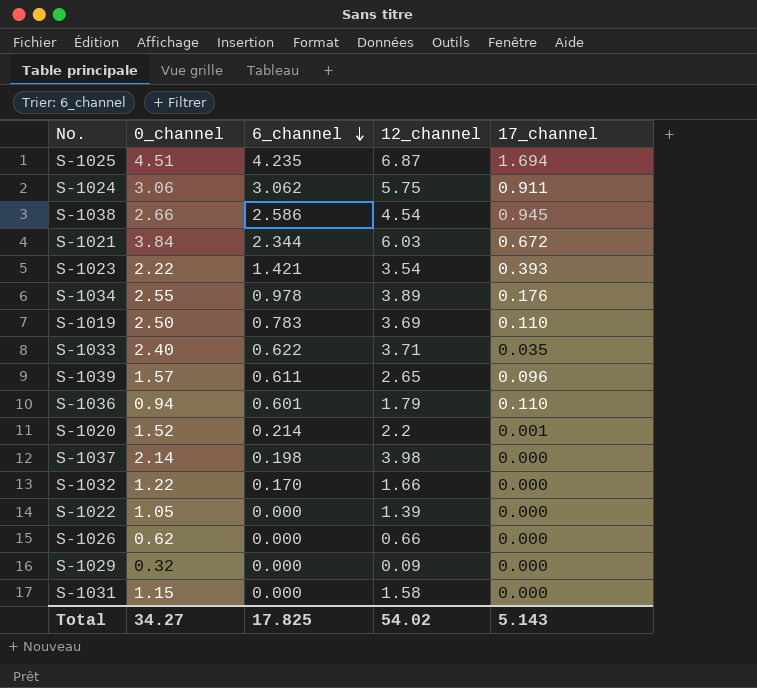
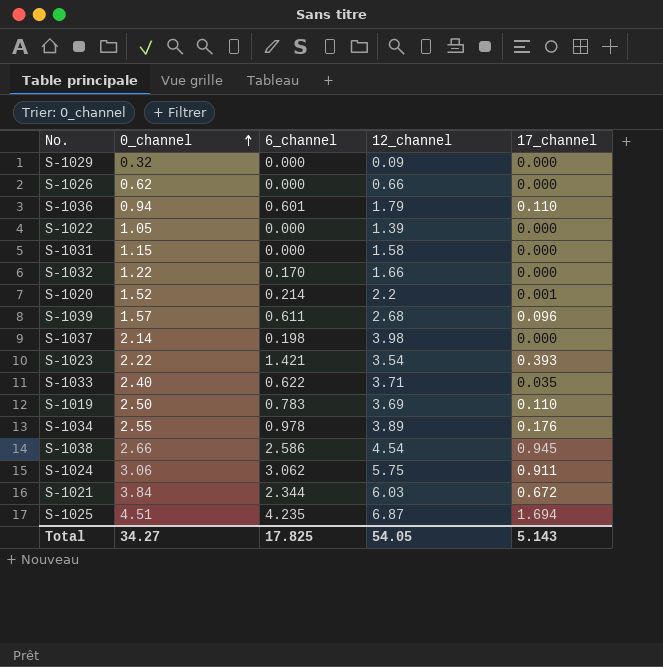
row order: 6_channel descending -> 0_channel ascending
S-1039 | 12_channel: 2.65 -> 2.68
Total | 12_channel: 54.02 -> 54.05

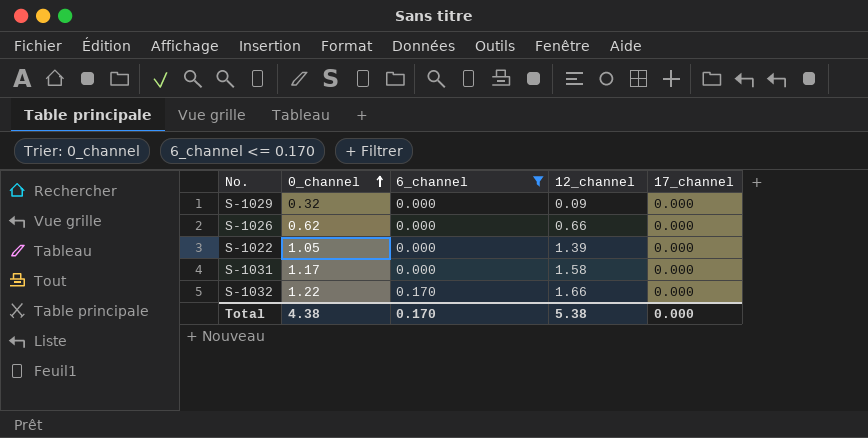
filter: none -> 6_channel <= 0.170
S-1031 | 0_channel: 1.15 -> 1.17
Total | 0_channel: 34.27 -> 4.38
Total | 6_channel: 17.825 -> 0.170
Total | 12_channel: 54.05 -> 5.38
Total | 17_channel: 5.143 -> 0.000

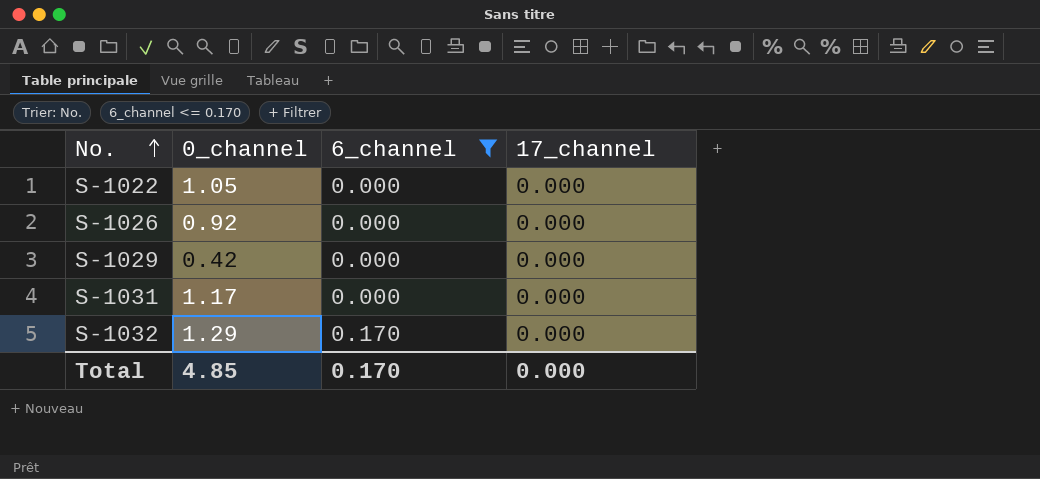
row order: 0_channel ascending -> No. ascending
column 12_channel | position: 4 -> none
S-1026 | 0_channel: 0.62 -> 0.92
S-1029 | 0_channel: 0.32 -> 0.42
S-1032 | 0_channel: 1.22 -> 1.29
Total | 0_channel: 4.38 -> 4.85

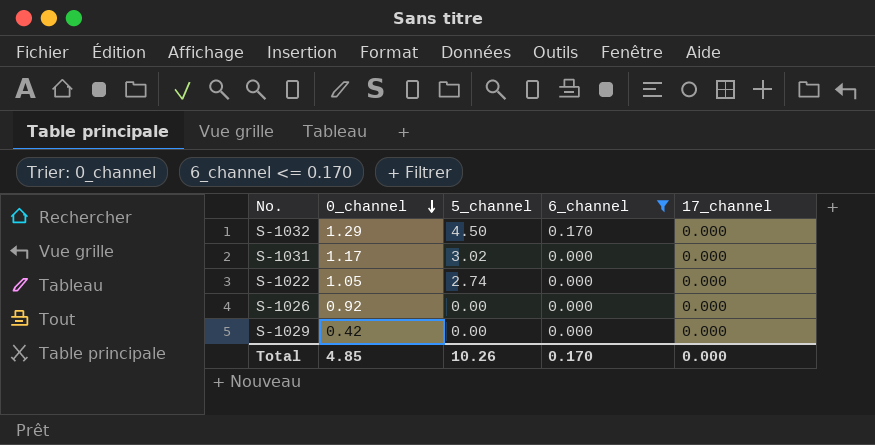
row order: No. ascending -> 0_channel descending
column 5_channel | position: none -> 3

